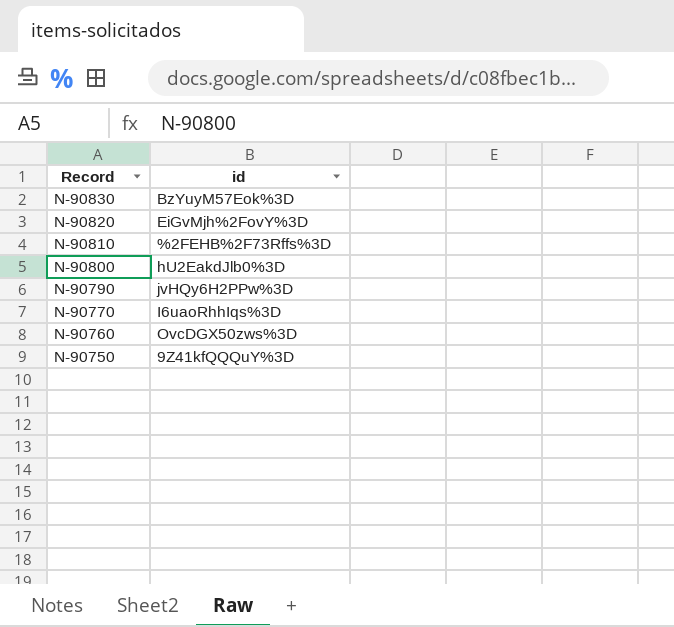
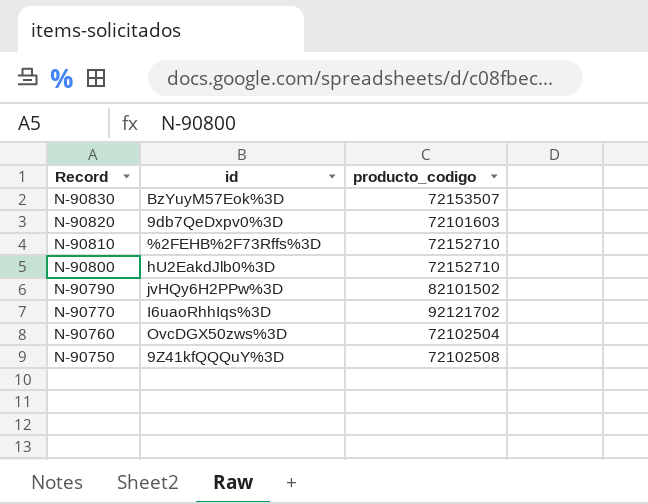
column producto_codigo | position: none -> 3
N-90820 | id: EiGvMjh%2FovY%3D -> 9db7QeDxpv0%3D

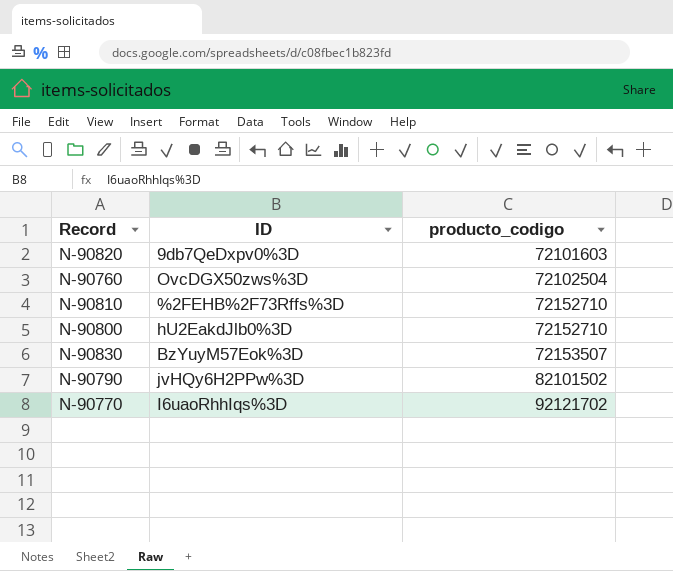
row order: Record descending -> producto_codigo ascending
column name: id -> ID
row N-90750: 9Z41kfQQQuY%3D | 72102508 -> none

